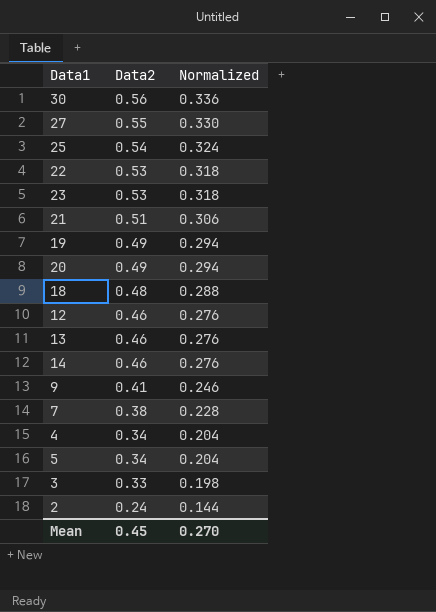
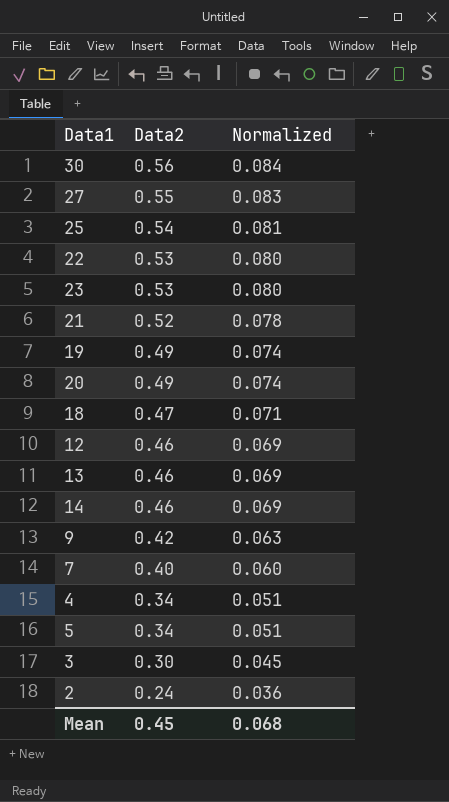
column Normalized | formula: [Data2] * 0.6 -> [Data2] * 0.15
21 | Data2: 0.51 -> 0.52
18 | Data2: 0.48 -> 0.47
9 | Data2: 0.41 -> 0.42
7 | Data2: 0.38 -> 0.40
3 | Data2: 0.33 -> 0.30
Mean | Normalized: 0.270 -> 0.068

